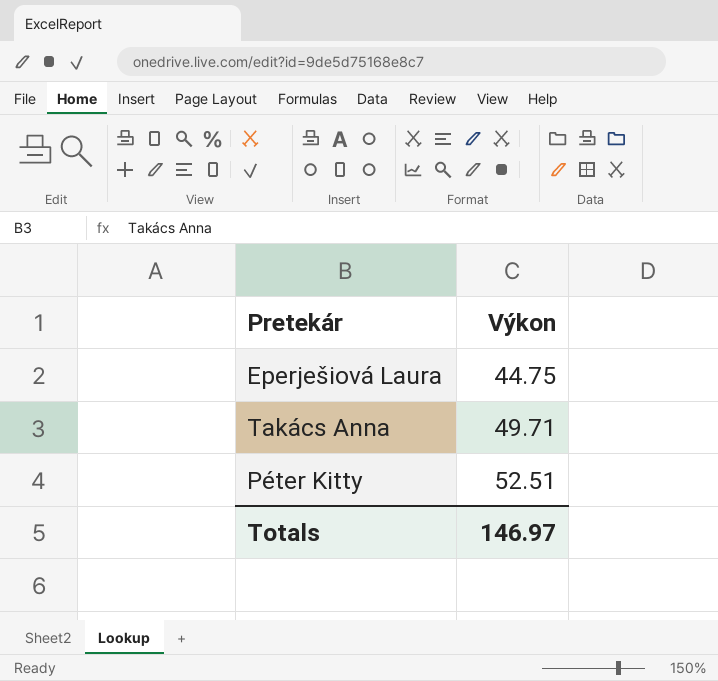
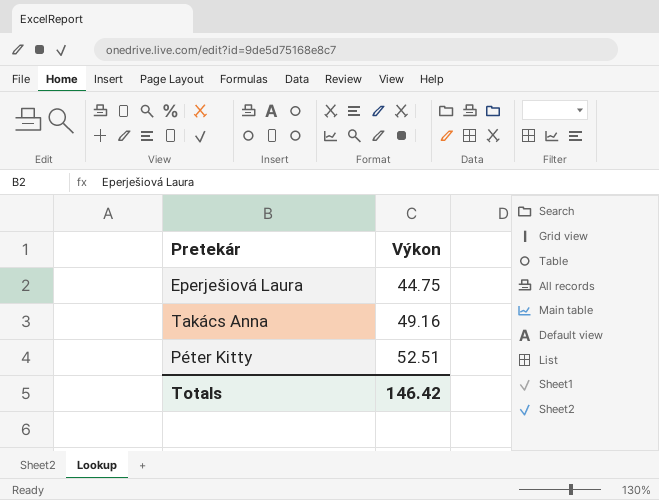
Takács Anna | Výkon: 49.71 -> 49.16
Totals | Výkon: 146.97 -> 146.42

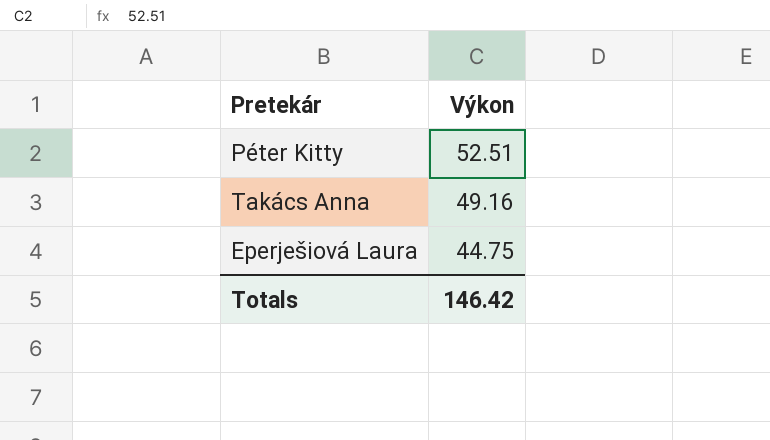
row order: Výkon ascending -> Výkon descending

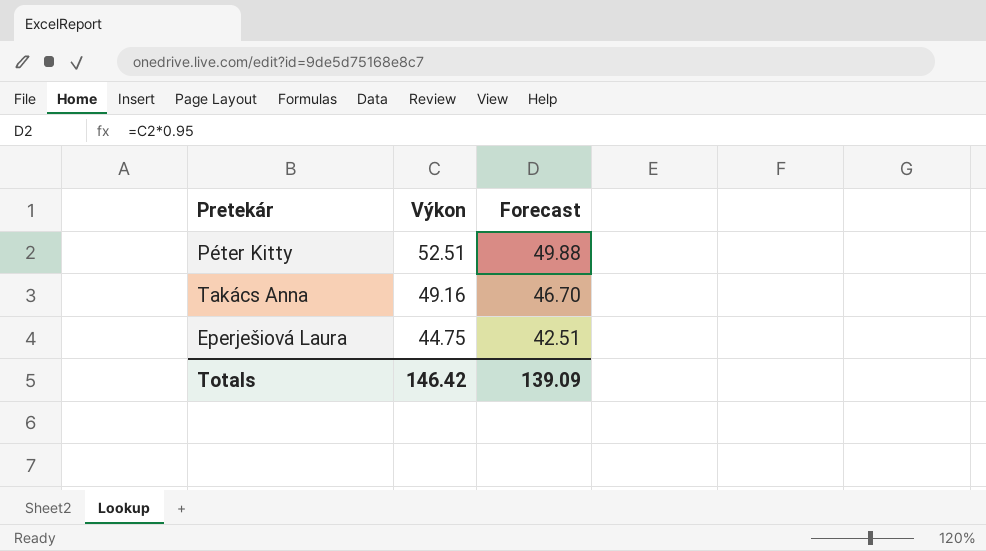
column Forecast | formula: none -> [Výkon] * 0.95

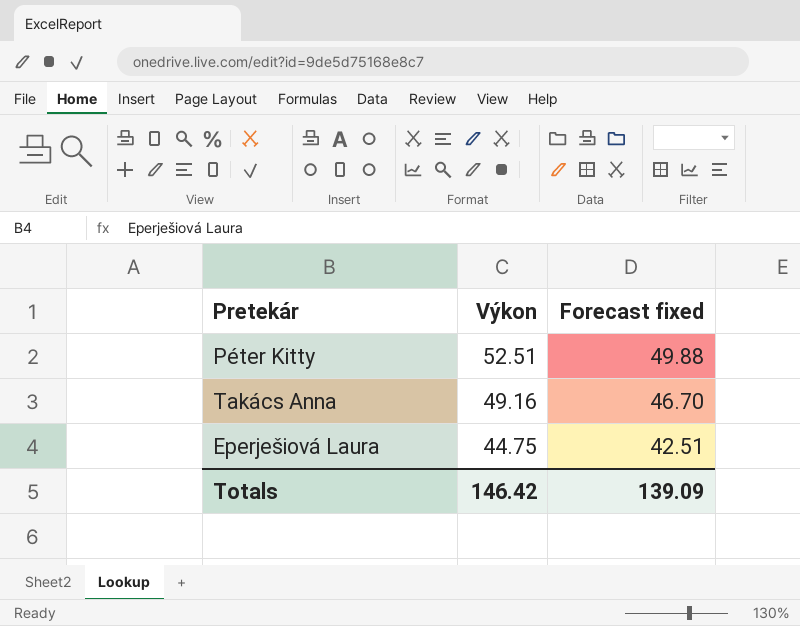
column name: Forecast -> Forecast fixed

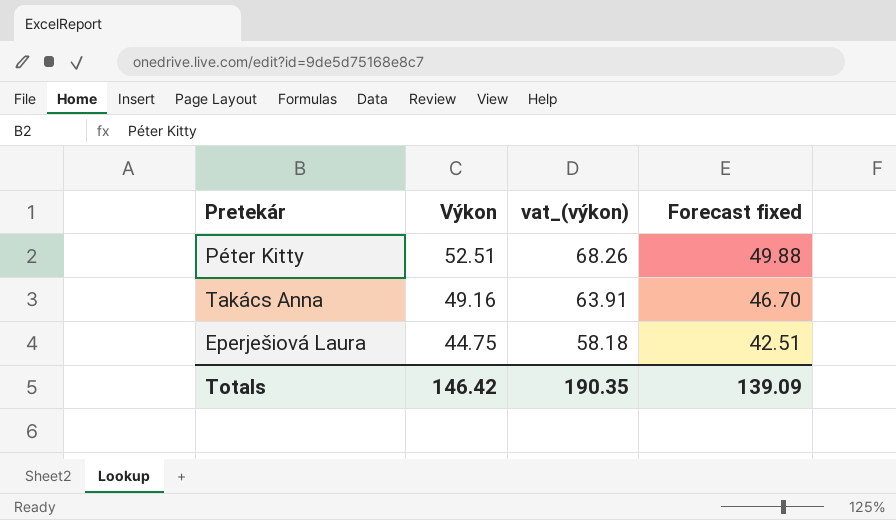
column vat_(výkon) | formula: none -> [Výkon] * 1.3

